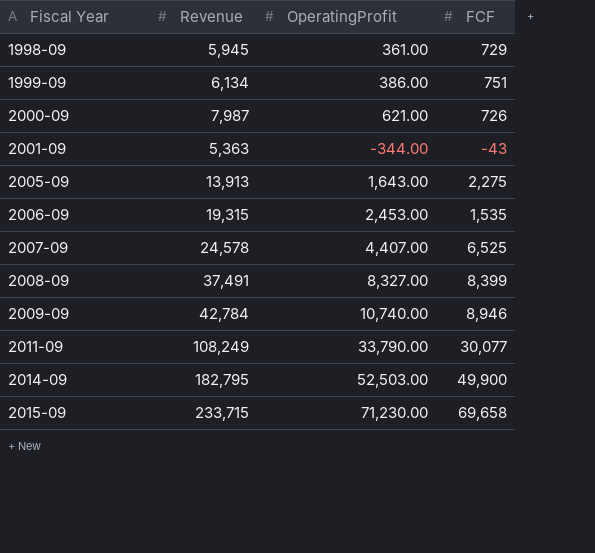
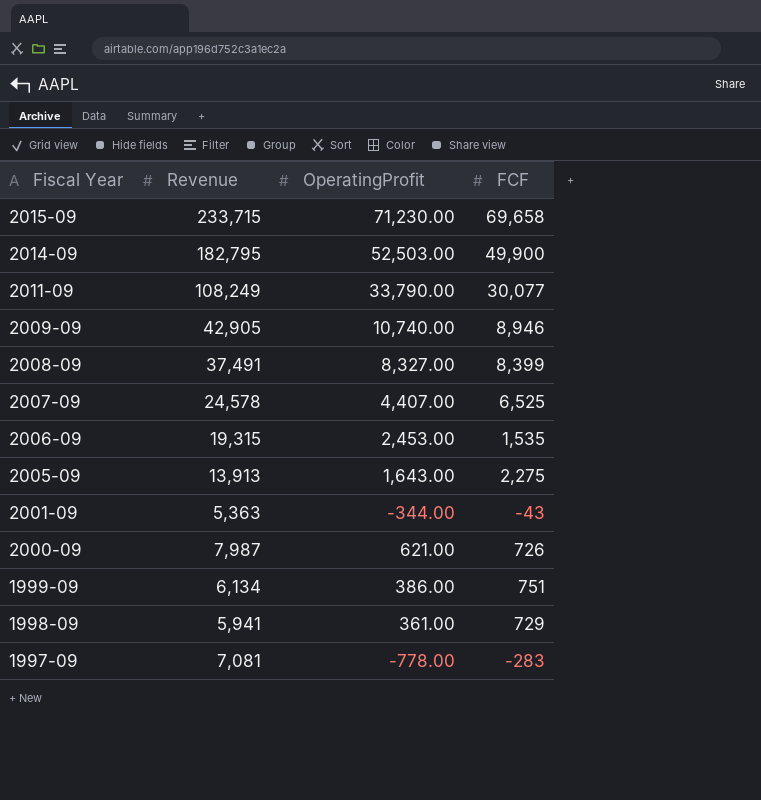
row order: Fiscal Year ascending -> Fiscal Year descending
2009-09 | Revenue: 42,784 -> 42,905
1998-09 | Revenue: 5,945 -> 5,941
row 1997-09: none -> 7,081 | -778.00 | -283

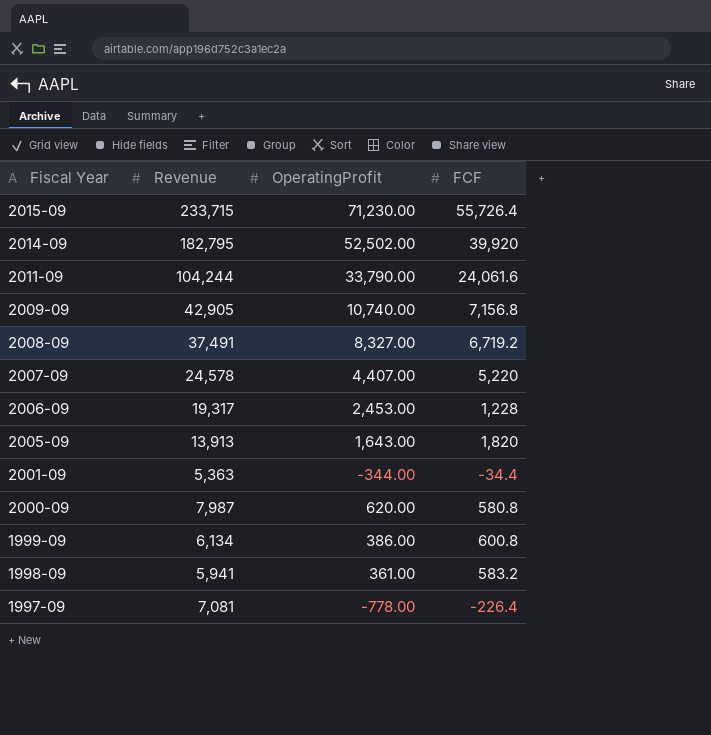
2015-09 | FCF: 69,658 -> 55,726.4
2014-09 | OperatingProfit: 52,503.00 -> 52,502.00
2014-09 | FCF: 49,900 -> 39,920
2011-09 | Revenue: 108,249 -> 104,244
2011-09 | FCF: 30,077 -> 24,061.6
2009-09 | FCF: 8,946 -> 7,156.8
2008-09 | FCF: 8,399 -> 6,719.2
2007-09 | FCF: 6,525 -> 5,220
2006-09 | Revenue: 19,315 -> 19,317
2006-09 | FCF: 1,535 -> 1,228
2005-09 | FCF: 2,275 -> 1,820
2001-09 | FCF: -43 -> -34.4
2000-09 | OperatingProfit: 621.00 -> 620.00
2000-09 | FCF: 726 -> 580.8
1999-09 | FCF: 751 -> 600.8
1998-09 | FCF: 729 -> 583.2
1997-09 | FCF: -283 -> -226.4

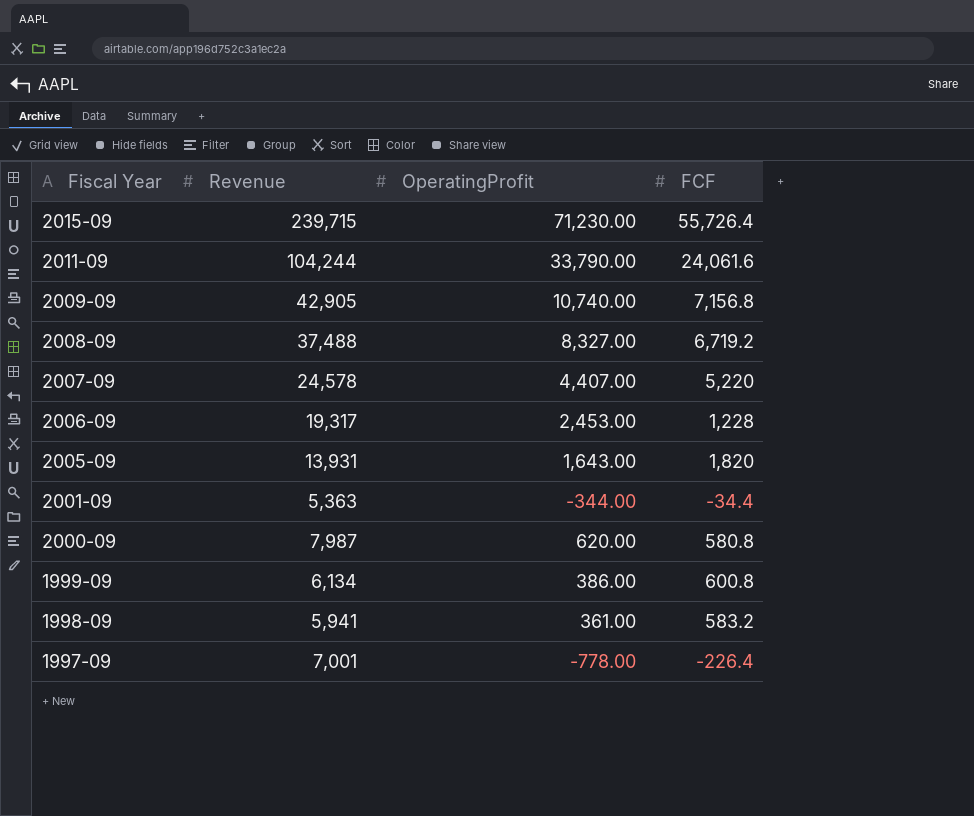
row 2014-09: 182,795 | 52,502.00 | 39,920 -> none
2015-09 | Revenue: 233,715 -> 239,715
2008-09 | Revenue: 37,491 -> 37,488
2005-09 | Revenue: 13,913 -> 13,931
1997-09 | Revenue: 7,081 -> 7,001

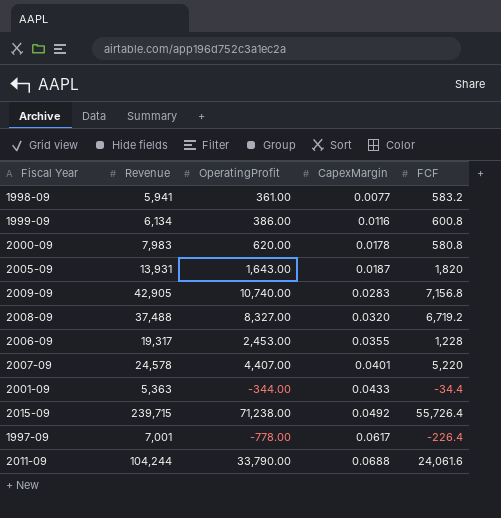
row order: Fiscal Year descending -> CapexMargin ascending
column CapexMargin | position: none -> 4
2000-09 | Revenue: 7,987 -> 7,983
2015-09 | OperatingProfit: 71,230.00 -> 71,238.00

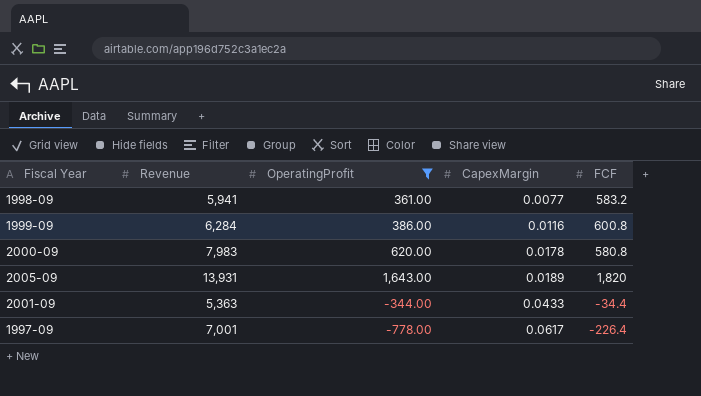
filter: none -> OperatingProfit <= 1,643.00
1999-09 | Revenue: 6,134 -> 6,284
2005-09 | CapexMargin: 0.0187 -> 0.0189

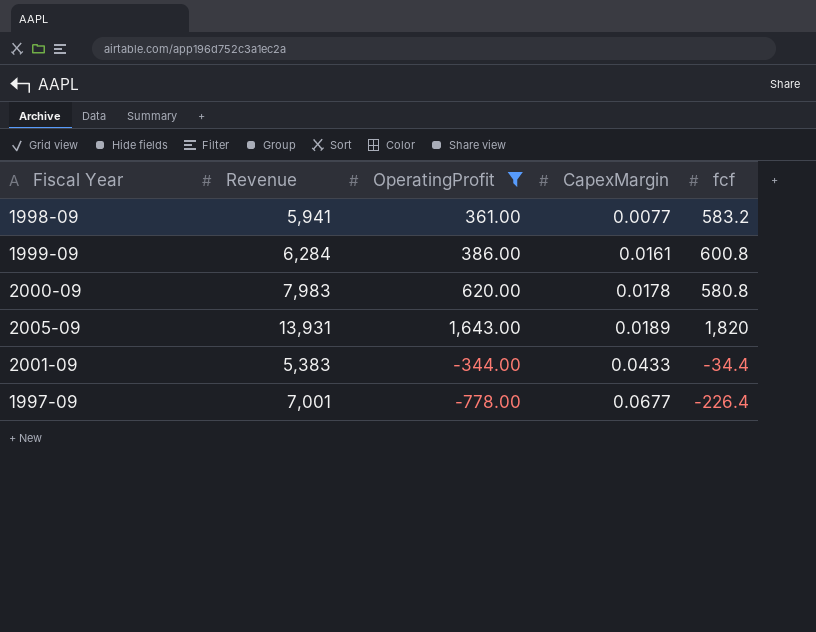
column name: FCF -> fcf
1999-09 | CapexMargin: 0.0116 -> 0.0161
2001-09 | Revenue: 5,363 -> 5,383
1997-09 | CapexMargin: 0.0617 -> 0.0677

